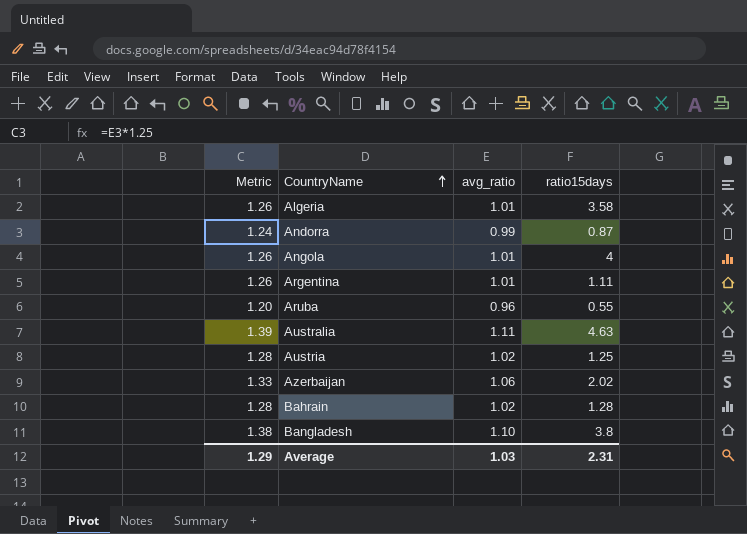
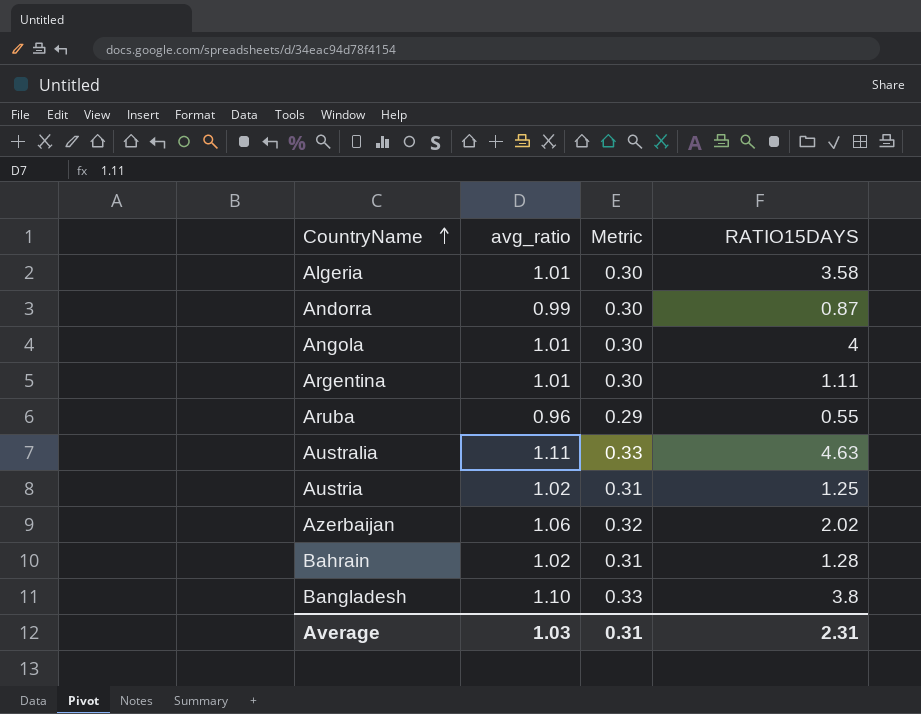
column Metric | formula: [avg_ratio] * 1.25 -> [avg_ratio] * 0.3
column Metric | position: 1 -> 3
column name: ratio15days -> RATIO15DAYS
Average | Metric: 1.29 -> 0.31

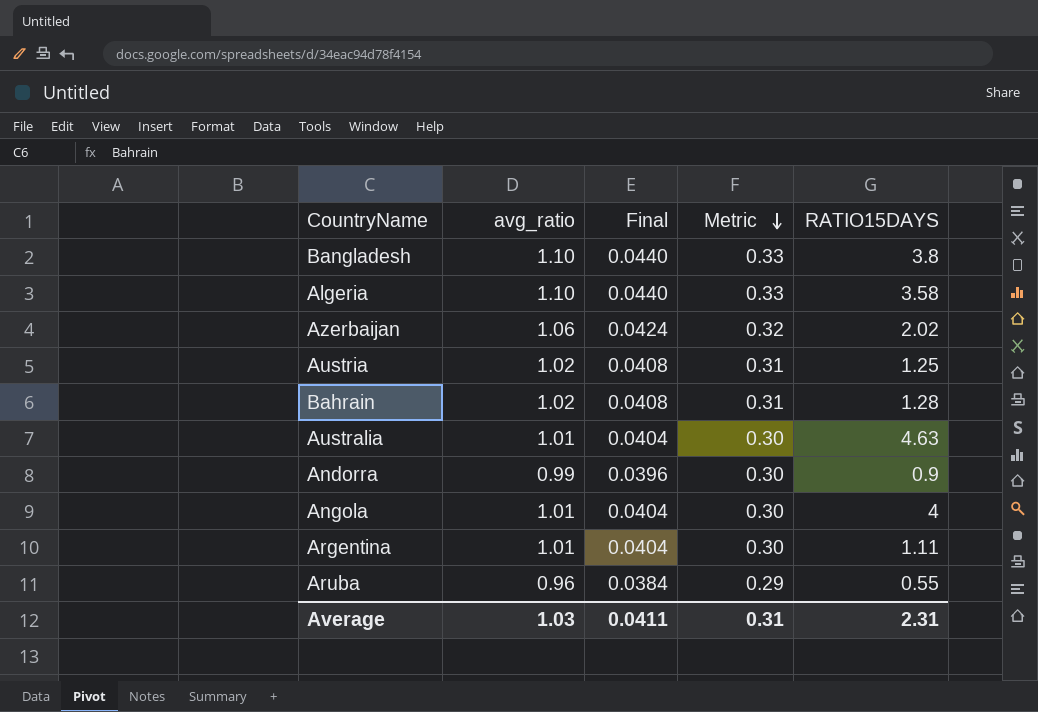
row order: CountryName ascending -> Metric descending
column Final | formula: none -> [avg_ratio] * 0.04
Algeria | avg_ratio: 1.01 -> 1.10
Algeria | Metric: 0.30 -> 0.33
Australia | avg_ratio: 1.11 -> 1.01
Australia | Metric: 0.33 -> 0.30
Andorra | RATIO15DAYS: 0.87 -> 0.9

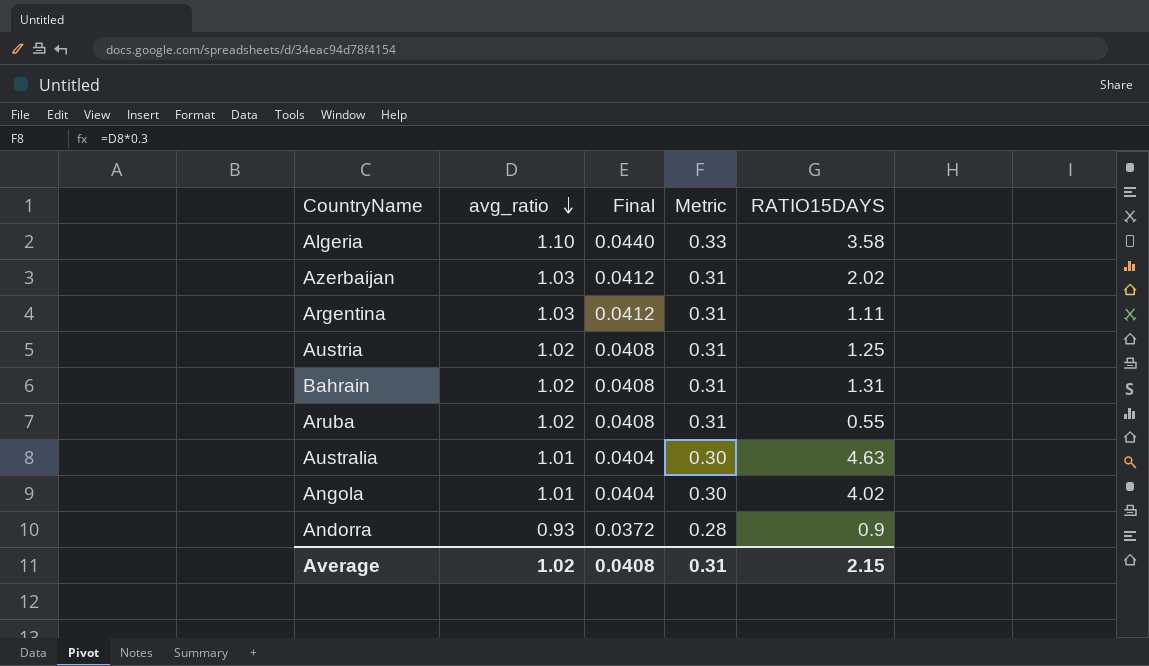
row order: Metric descending -> avg_ratio descending
row Bangladesh: 1.10 | 0.0440 | 0.33 | 3.8 -> none
Azerbaijan | avg_ratio: 1.06 -> 1.03
Azerbaijan | Final: 0.0424 -> 0.0412
Azerbaijan | Metric: 0.32 -> 0.31
Argentina | avg_ratio: 1.01 -> 1.03
Argentina | Final: 0.0404 -> 0.0412
Argentina | Metric: 0.30 -> 0.31
Bahrain | RATIO15DAYS: 1.28 -> 1.31
Aruba | avg_ratio: 0.96 -> 1.02
Aruba | Final: 0.0384 -> 0.0408
Aruba | Metric: 0.29 -> 0.31
Angola | RATIO15DAYS: 4 -> 4.02
Andorra | avg_ratio: 0.99 -> 0.93
Andorra | Final: 0.0396 -> 0.0372
Andorra | Metric: 0.30 -> 0.28
Average | avg_ratio: 1.03 -> 1.02
Average | Final: 0.0411 -> 0.0408
Average | RATIO15DAYS: 2.31 -> 2.15

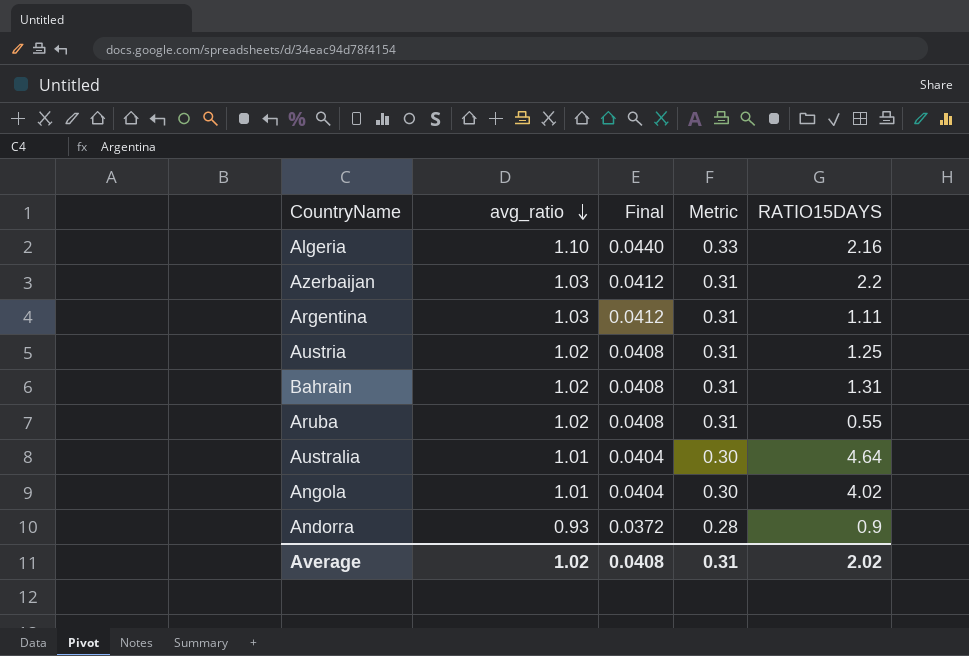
Algeria | RATIO15DAYS: 3.58 -> 2.16
Azerbaijan | RATIO15DAYS: 2.02 -> 2.2
Australia | RATIO15DAYS: 4.63 -> 4.64
Average | RATIO15DAYS: 2.15 -> 2.02

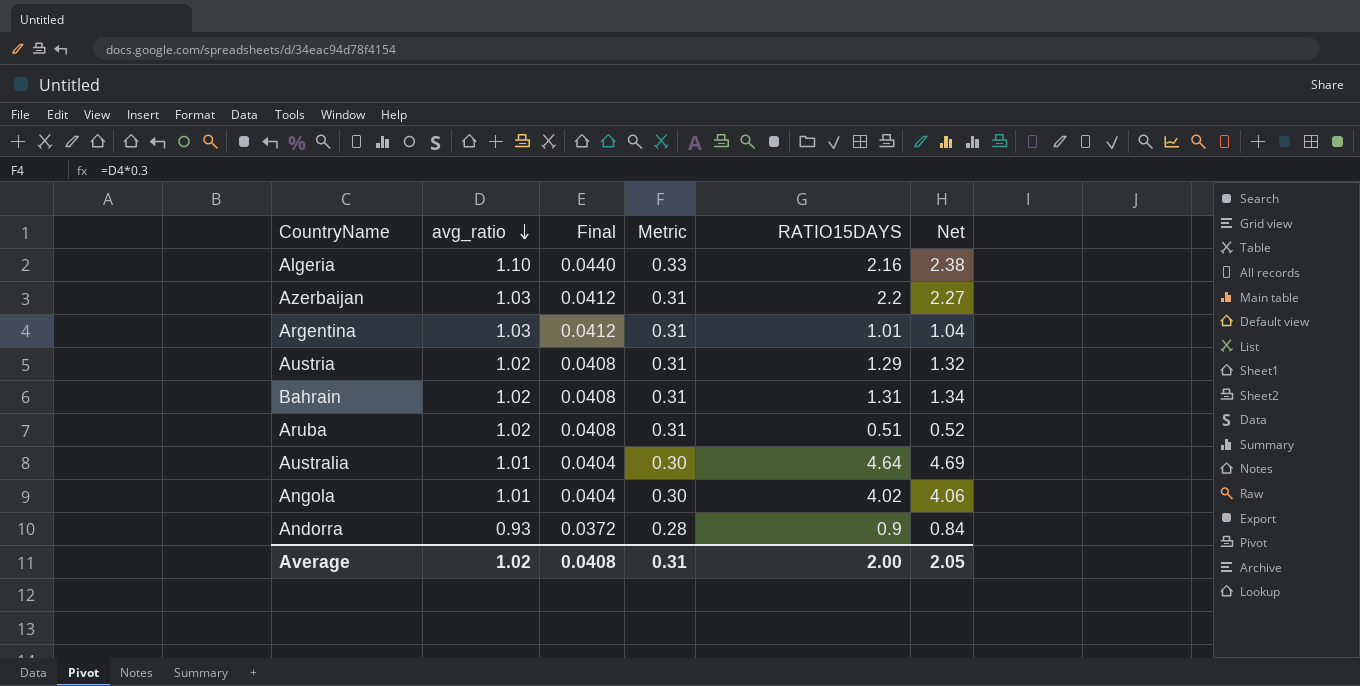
column Net | formula: none -> [avg_ratio] * [RATIO15DAYS]
Argentina | RATIO15DAYS: 1.11 -> 1.01
Austria | RATIO15DAYS: 1.25 -> 1.29
Aruba | RATIO15DAYS: 0.55 -> 0.51
Average | RATIO15DAYS: 2.02 -> 2.00

